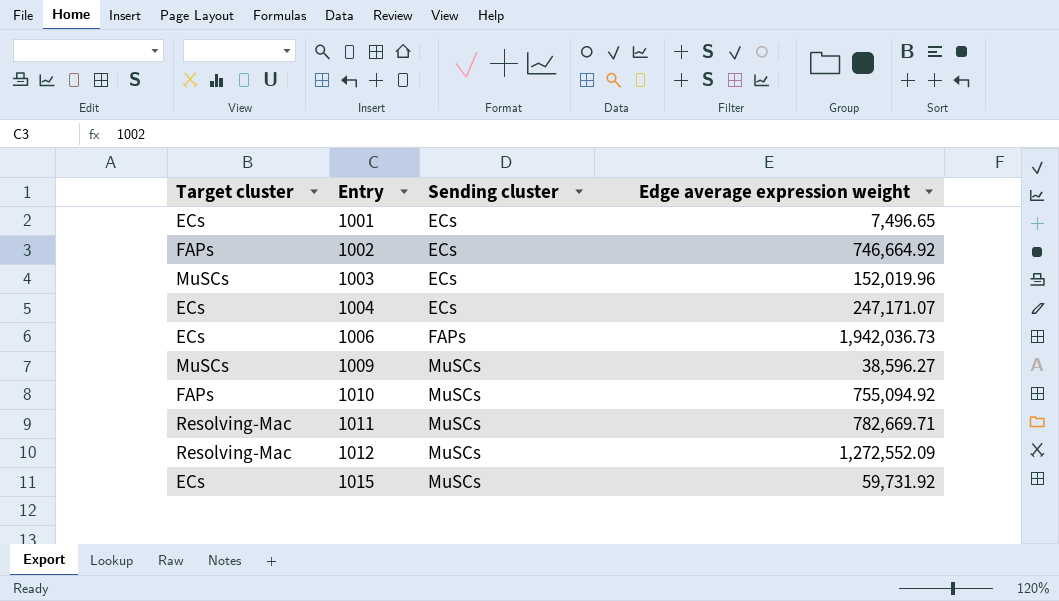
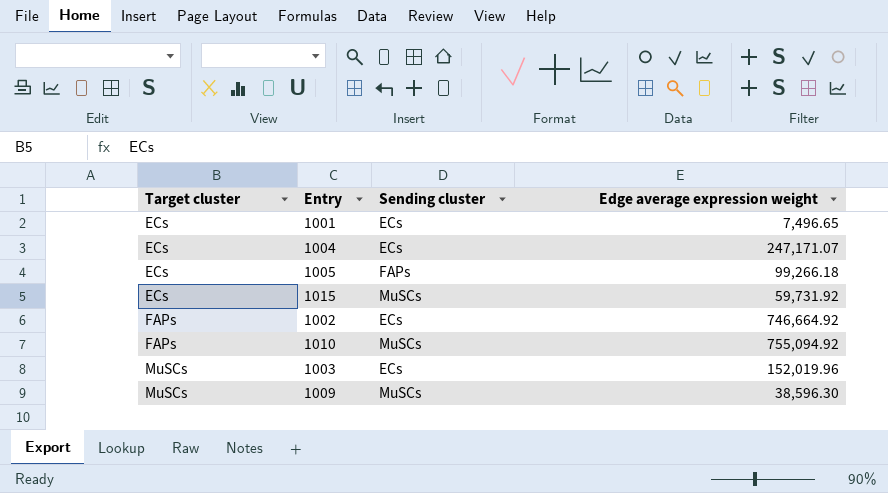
row order: Entry ascending -> Target cluster ascending
row 1006: ECs | FAPs | 1,942,036.73 -> none
row 1011: Resolving-Mac | MuSCs | 782,669.71 -> none
row 1012: Resolving-Mac | MuSCs | 1,272,552.09 -> none
row 1005: none -> ECs | FAPs | 99,266.18
1009 | Edge average expression weight: 38,596.27 -> 38,596.30

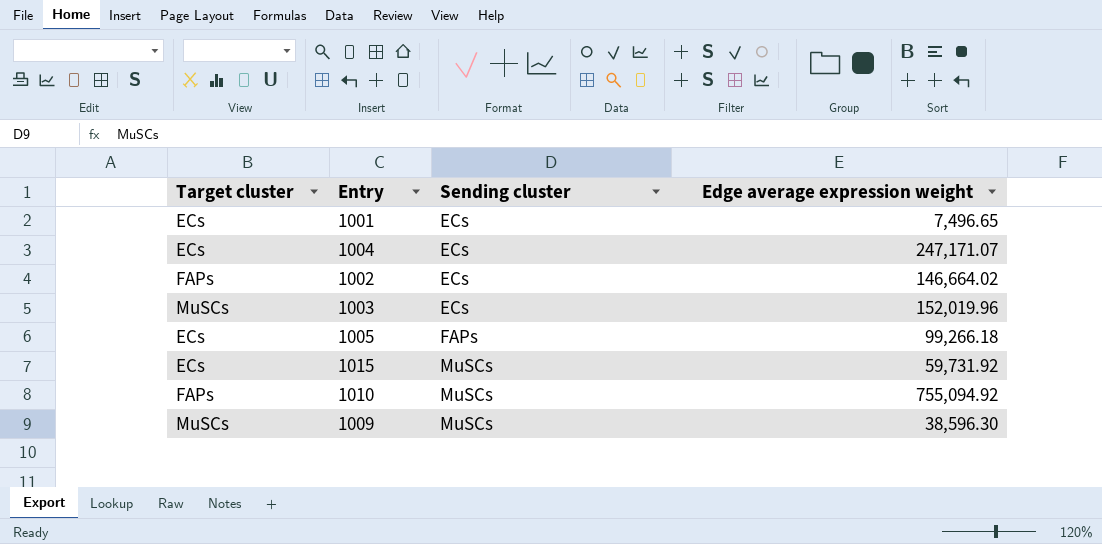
row order: Target cluster ascending -> Sending cluster ascending
1002 | Edge average expression weight: 746,664.92 -> 146,664.02

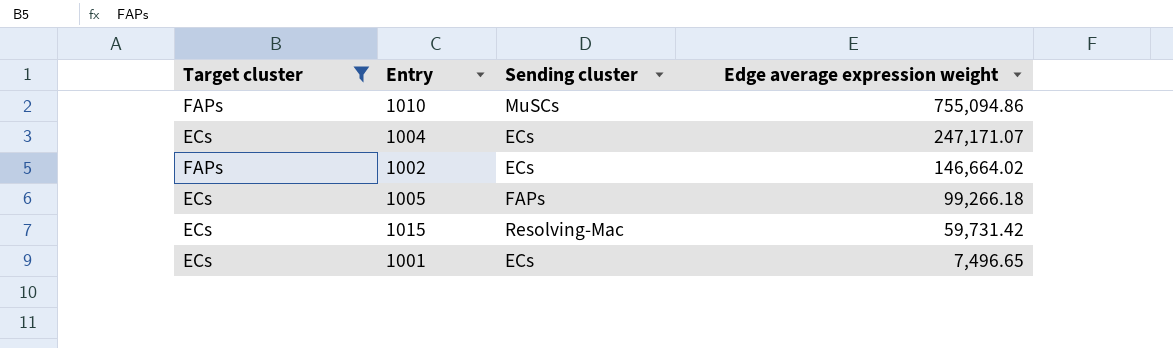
filter: none -> Target cluster != MuSCs
row order: Sending cluster ascending -> Edge average expression weight descending
1010 | Edge average expression weight: 755,094.92 -> 755,094.86
1015 | Sending cluster: MuSCs -> Resolving-Mac
1015 | Edge average expression weight: 59,731.92 -> 59,731.42

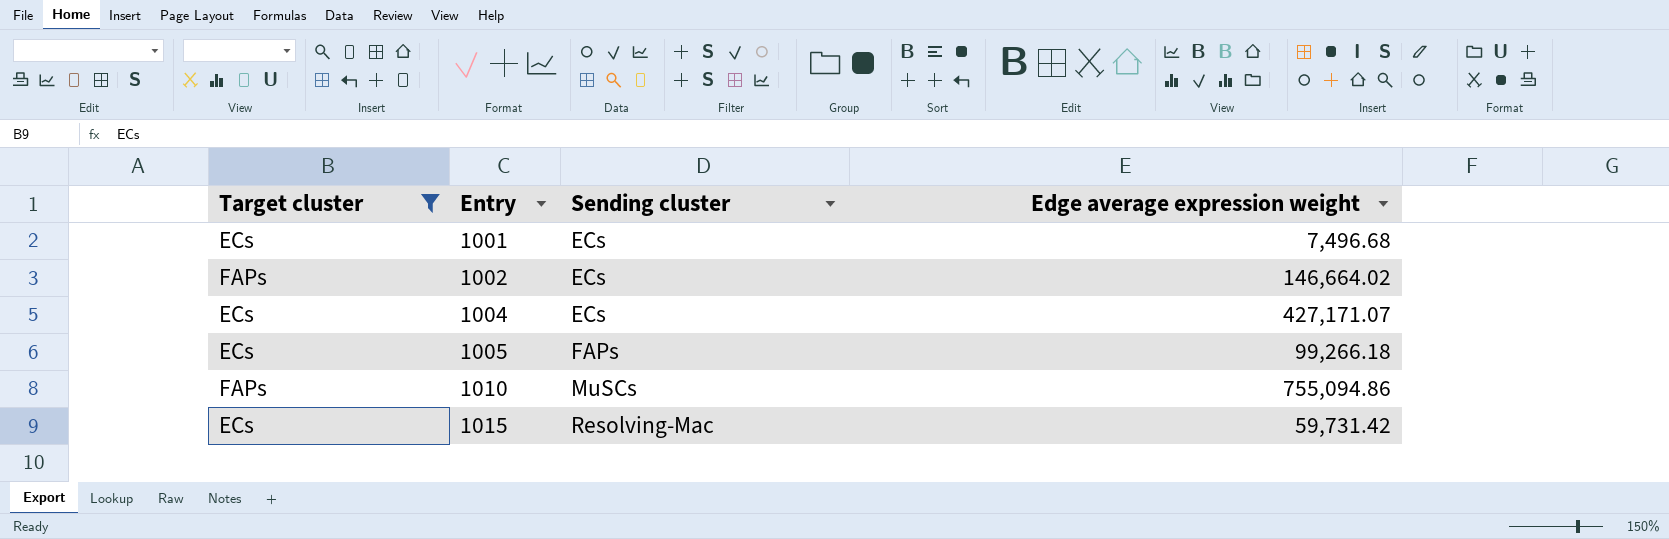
row order: Edge average expression weight descending -> Entry ascending
1001 | Edge average expression weight: 7,496.65 -> 7,496.68
1004 | Edge average expression weight: 247,171.07 -> 427,171.07

